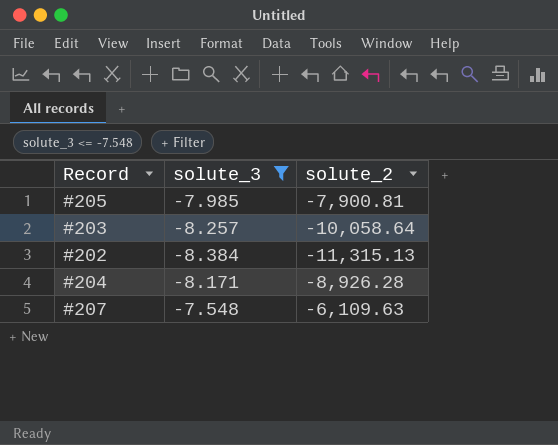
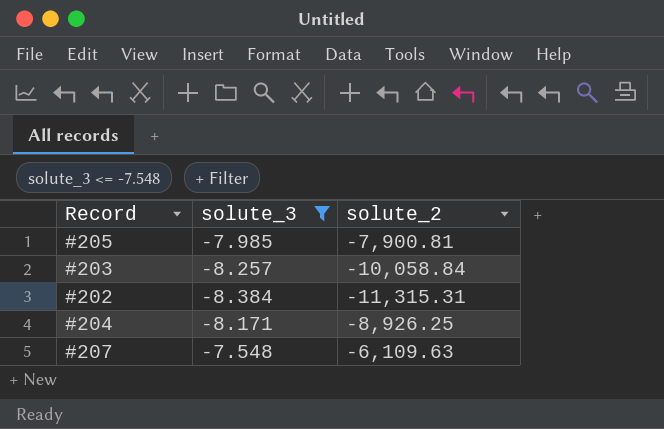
#203 | solute_2: -10,058.64 -> -10,058.84
#202 | solute_2: -11,315.13 -> -11,315.31
#204 | solute_2: -8,926.28 -> -8,926.25

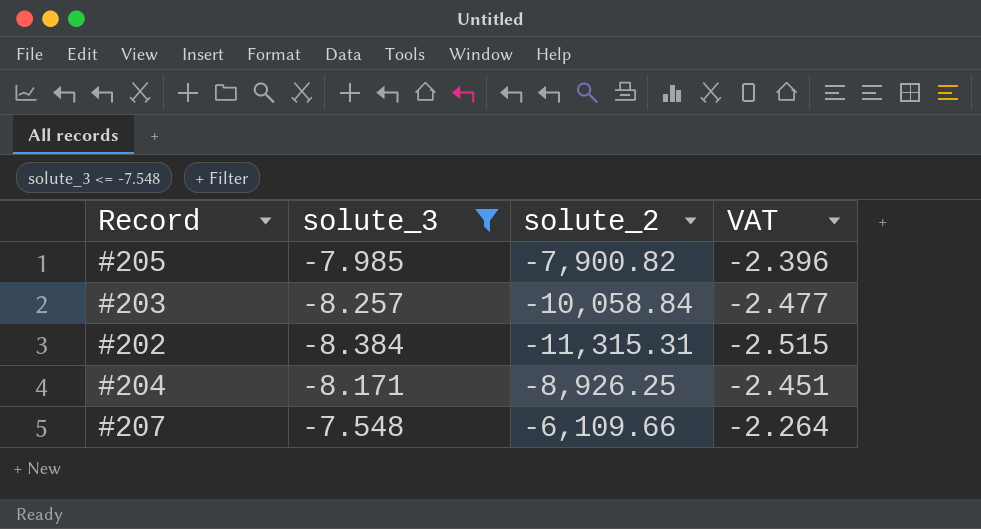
column VAT | formula: none -> [solute_3] * 0.3
#205 | solute_2: -7,900.81 -> -7,900.82
#207 | solute_2: -6,109.63 -> -6,109.66

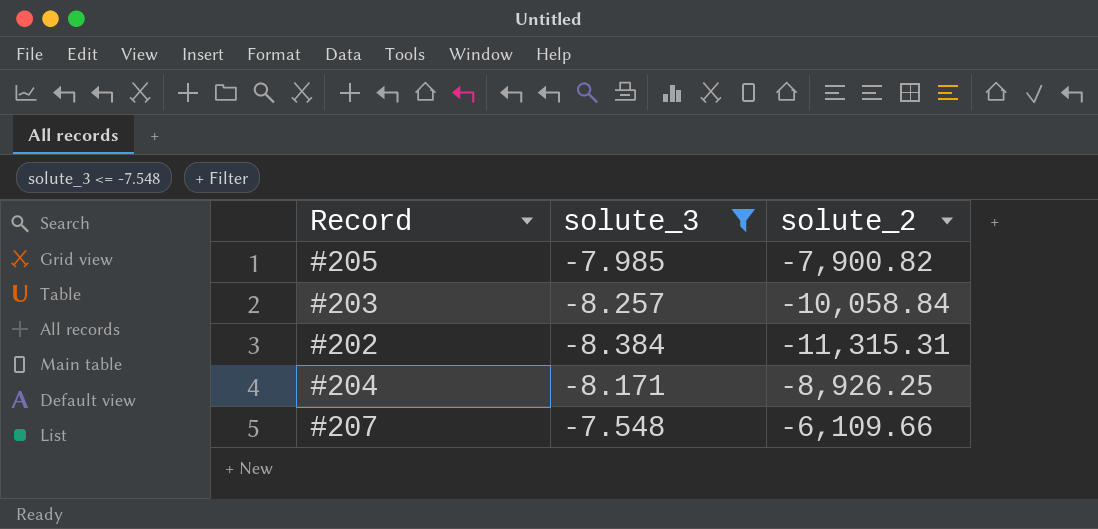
column VAT | formula: [solute_3] * 0.3 -> none

